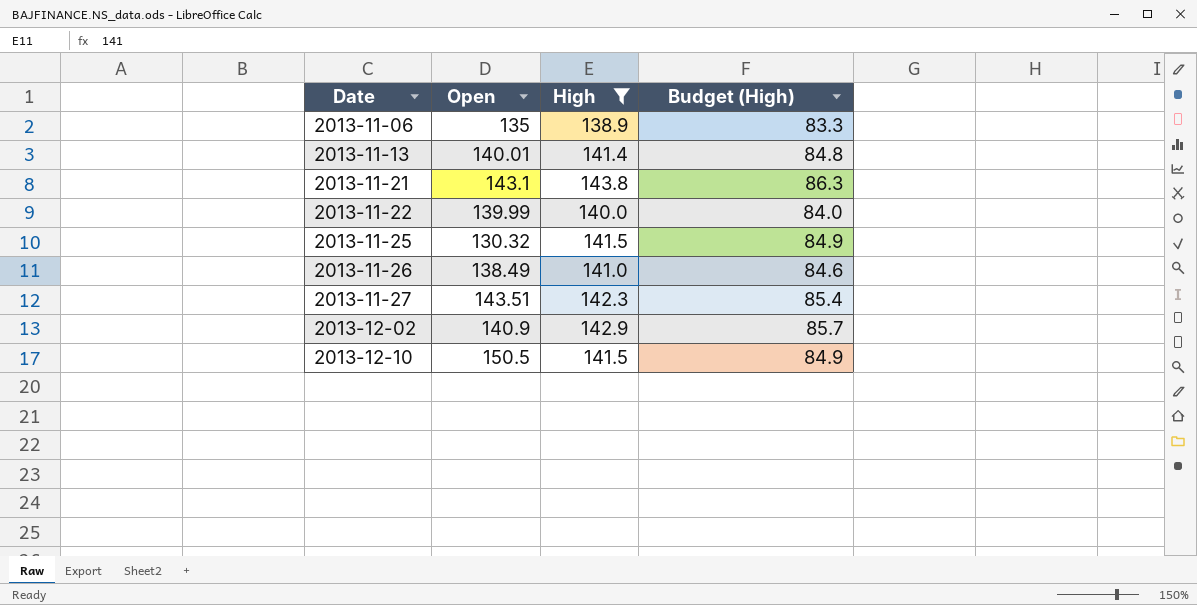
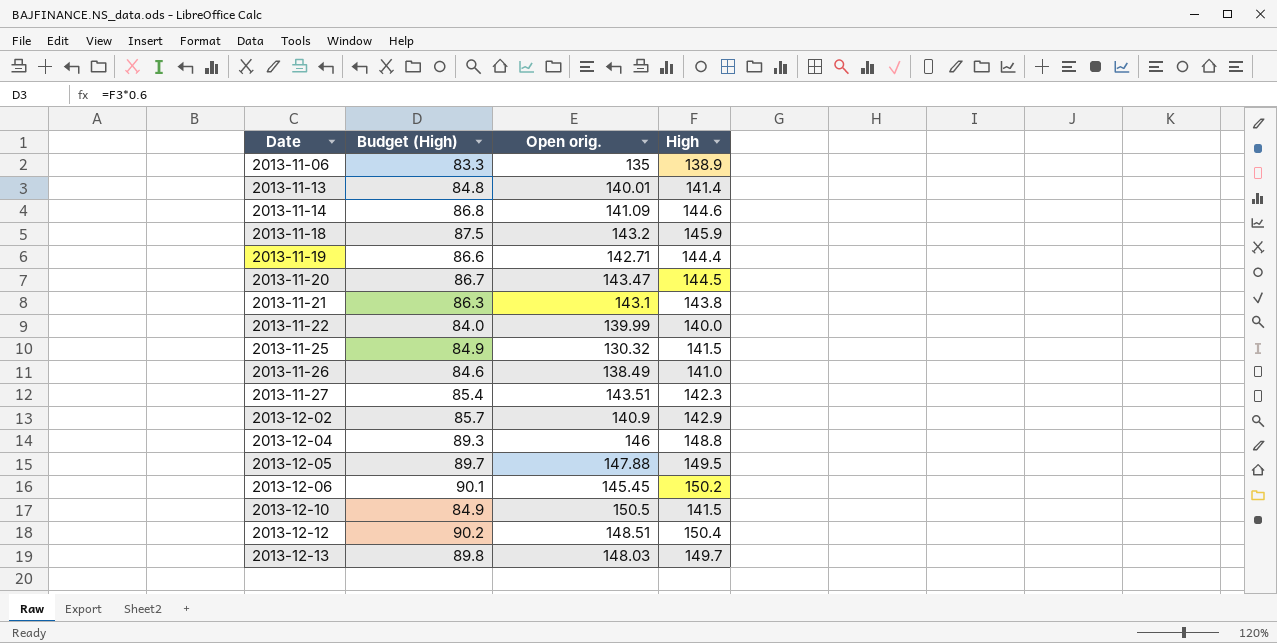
filter: High <= 143.8 -> none
column Budget (High) | position: 4 -> 2
column name: Open -> Open orig.

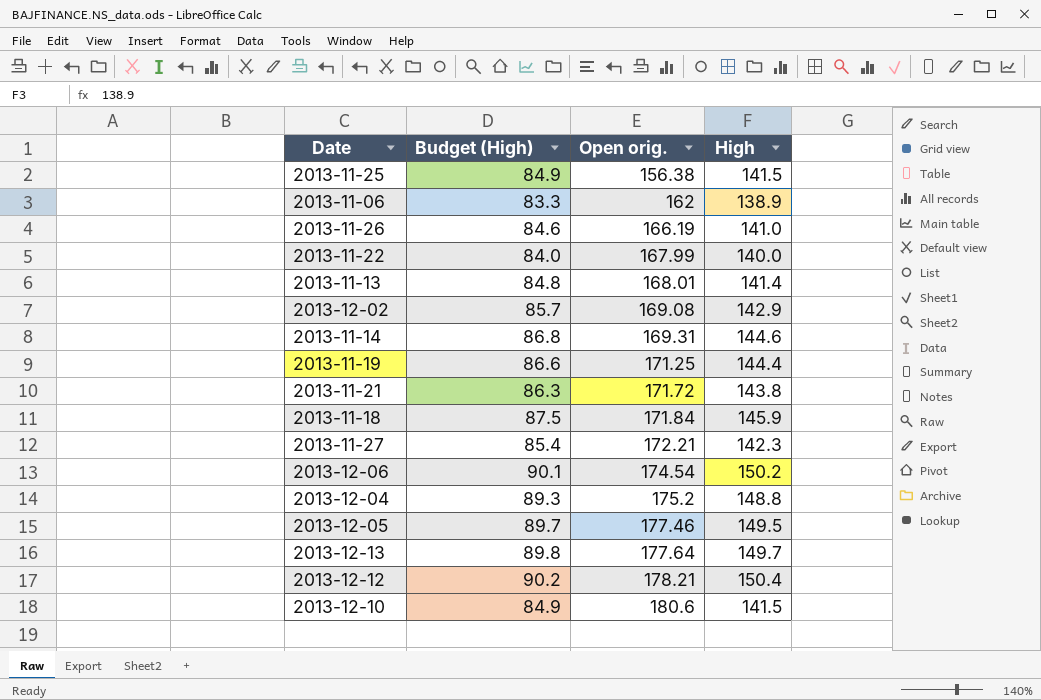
row order: Date ascending -> Open orig. ascending
row 2013-11-20: 86.7 | 143.47 | 144.5 -> none
2013-11-25 | Open orig.: 130.32 -> 156.38
2013-11-06 | Open orig.: 135 -> 162
2013-11-26 | Open orig.: 138.49 -> 166.19
2013-11-22 | Open orig.: 139.99 -> 167.99
2013-11-13 | Open orig.: 140.01 -> 168.01
2013-12-02 | Open orig.: 140.9 -> 169.08
2013-11-14 | Open orig.: 141.09 -> 169.31
2013-11-19 | Open orig.: 142.71 -> 171.25
2013-11-21 | Open orig.: 143.1 -> 171.72
2013-11-18 | Open orig.: 143.2 -> 171.84
2013-11-27 | Open orig.: 143.51 -> 172.21
2013-12-06 | Open orig.: 145.45 -> 174.54
2013-12-04 | Open orig.: 146 -> 175.2
2013-12-05 | Open orig.: 147.88 -> 177.46
2013-12-13 | Open orig.: 148.03 -> 177.64
2013-12-12 | Open orig.: 148.51 -> 178.21
2013-12-10 | Open orig.: 150.5 -> 180.6

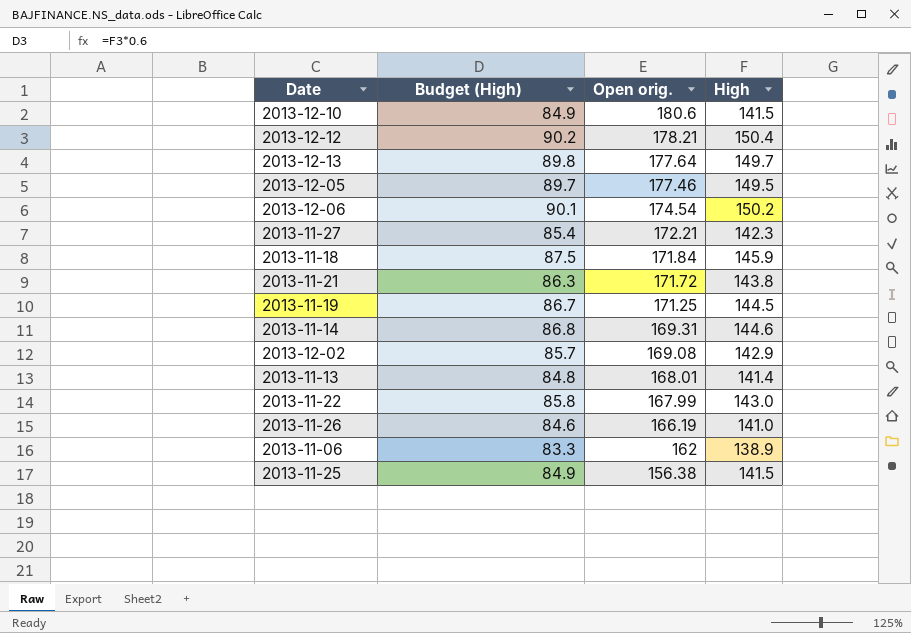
row order: Open orig. ascending -> Open orig. descending
row 2013-12-04: 89.3 | 175.2 | 148.8 -> none
2013-11-19 | Budget (High): 86.6 -> 86.7
2013-11-19 | High: 144.4 -> 144.5
2013-11-22 | Budget (High): 84.0 -> 85.8
2013-11-22 | High: 140.0 -> 143.0

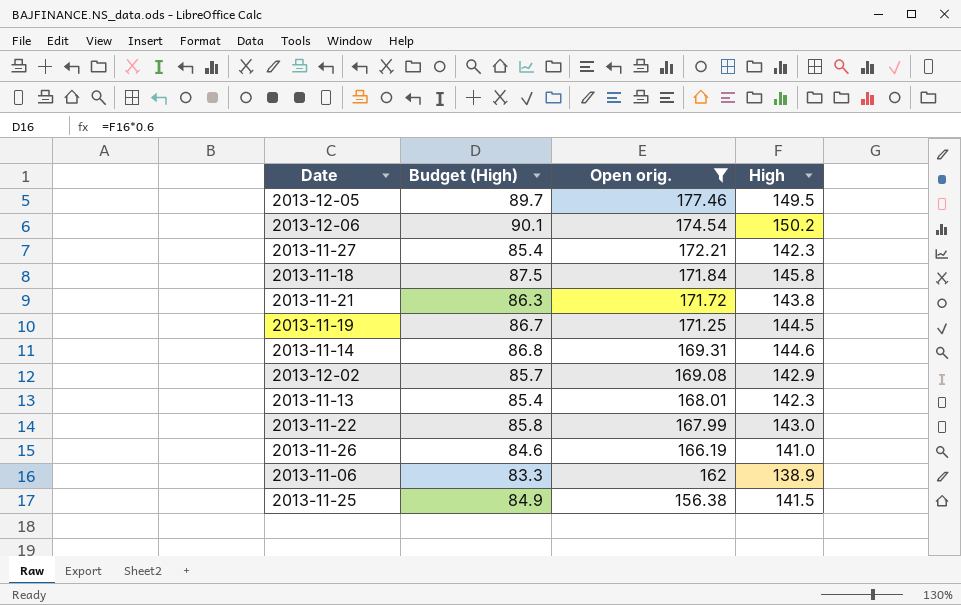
filter: none -> Open orig. <= 177.46
2013-11-18 | High: 145.9 -> 145.8
2013-11-13 | Budget (High): 84.8 -> 85.4
2013-11-13 | High: 141.4 -> 142.3

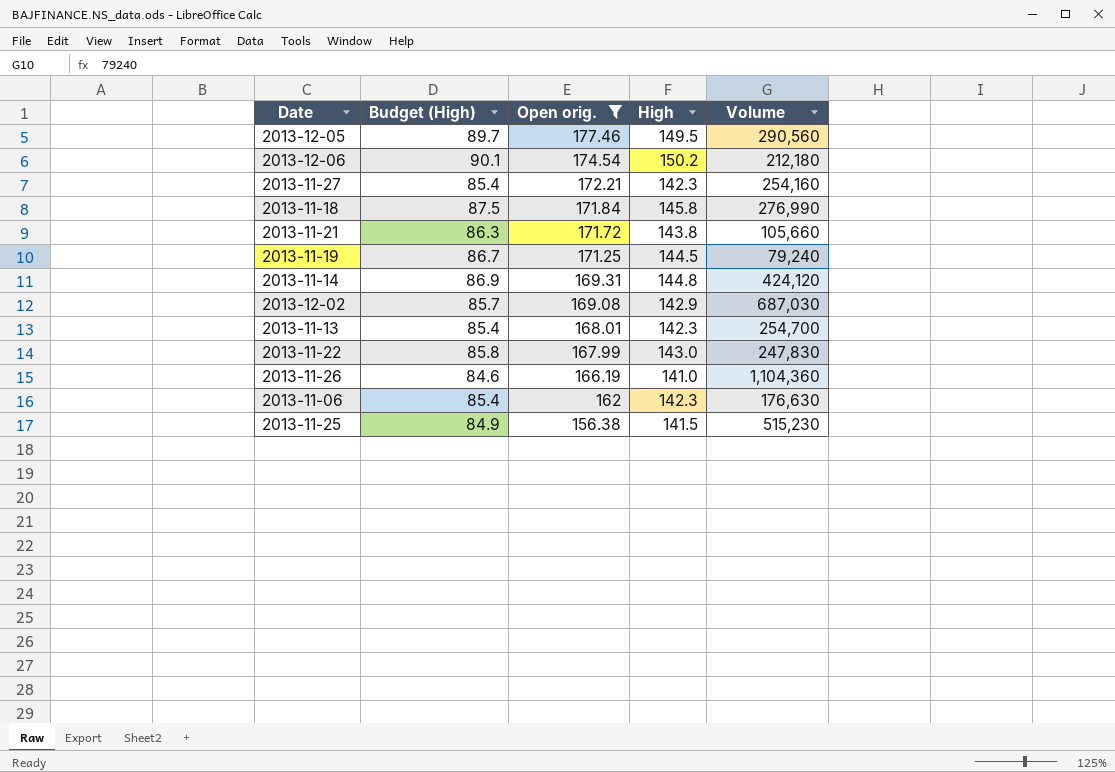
column Volume | position: none -> 5
2013-11-14 | Budget (High): 86.8 -> 86.9
2013-11-14 | High: 144.6 -> 144.8
2013-11-06 | Budget (High): 83.3 -> 85.4
2013-11-06 | High: 138.9 -> 142.3

